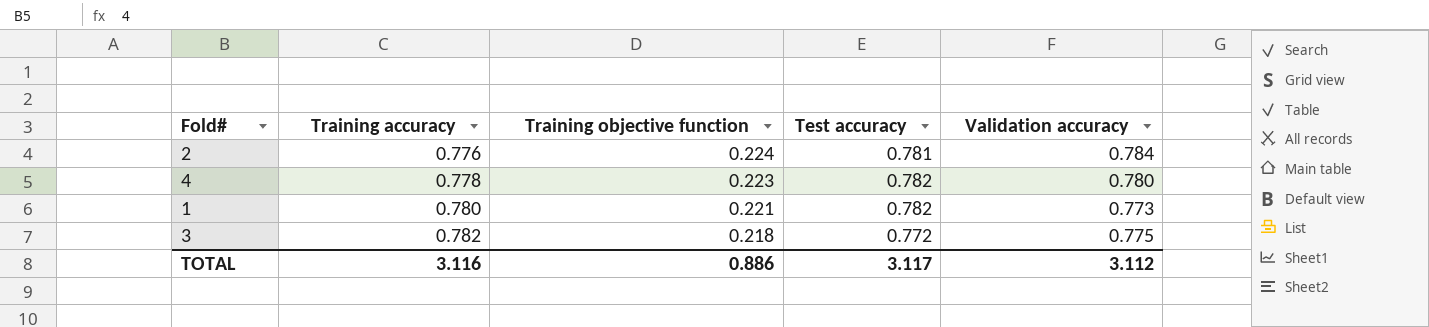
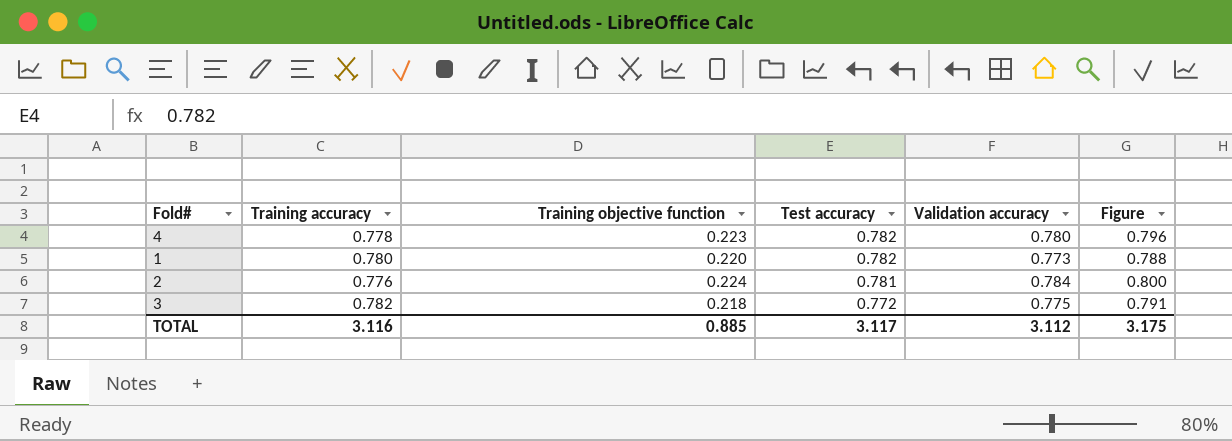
row order: Training accuracy ascending -> Test accuracy descending
column Figure | formula: none -> [Validation accuracy] * 1.02
1 | Training objective function: 0.221 -> 0.220
TOTAL | Training objective function: 0.886 -> 0.885

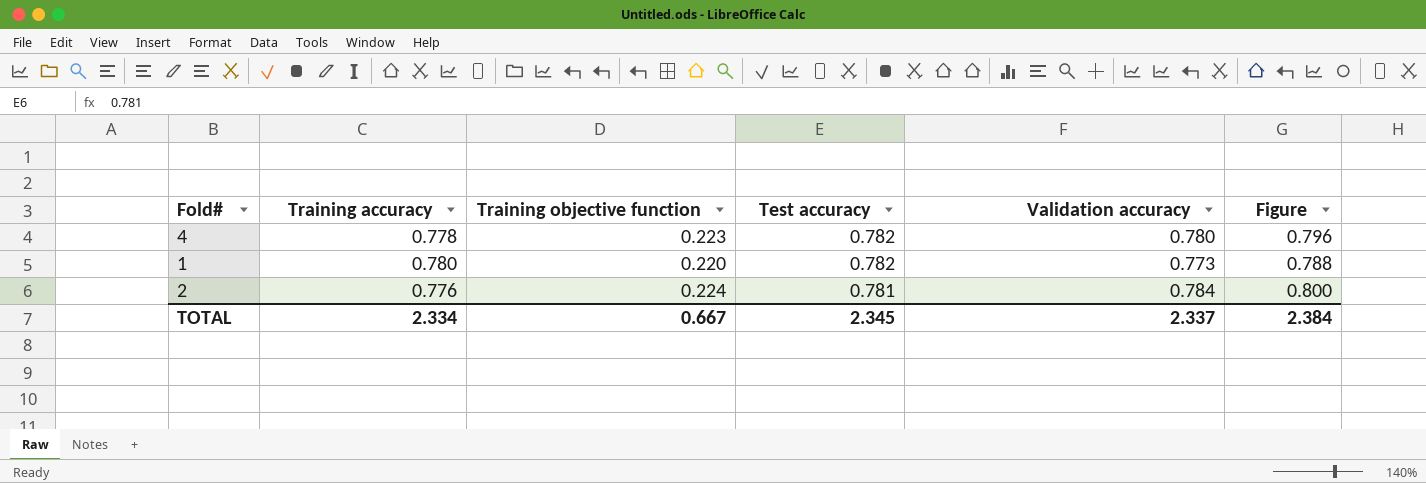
row 3: 0.782 | 0.218 | 0.772 | 0.775 | 0.791 -> none
TOTAL | Training accuracy: 3.116 -> 2.334
TOTAL | Training objective function: 0.885 -> 0.667
TOTAL | Test accuracy: 3.117 -> 2.345
TOTAL | Validation accuracy: 3.112 -> 2.337
TOTAL | Figure: 3.175 -> 2.384

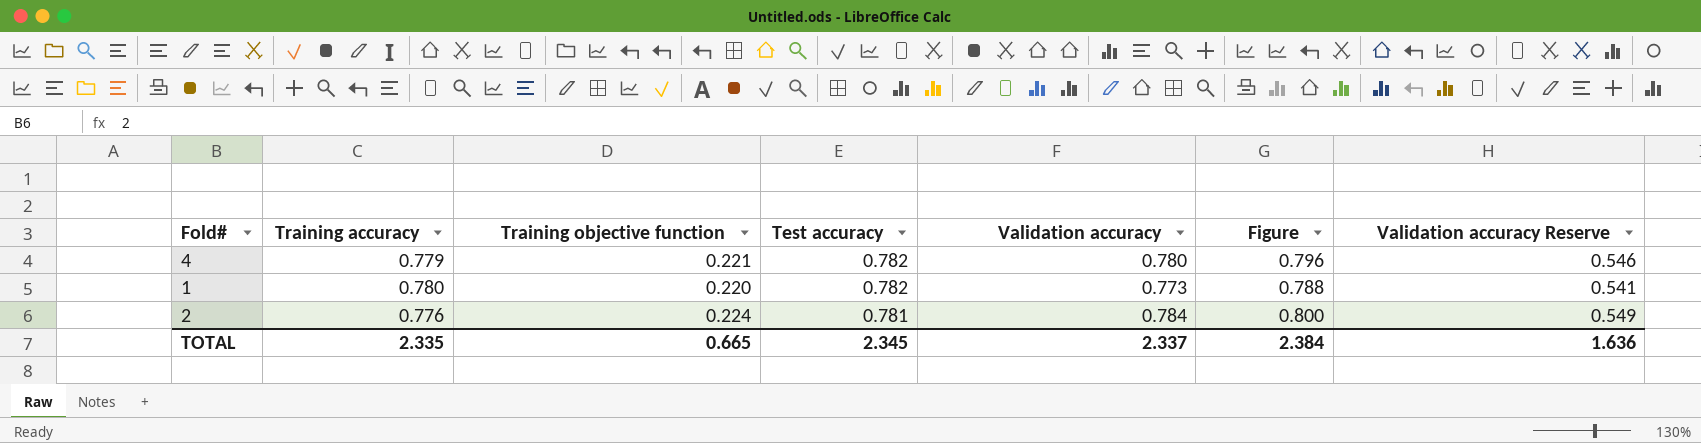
column Validation accuracy Reserve | formula: none -> [Validation accuracy] * 0.7
4 | Training accuracy: 0.778 -> 0.779
4 | Training objective function: 0.223 -> 0.221
TOTAL | Training accuracy: 2.334 -> 2.335
TOTAL | Training objective function: 0.667 -> 0.665

